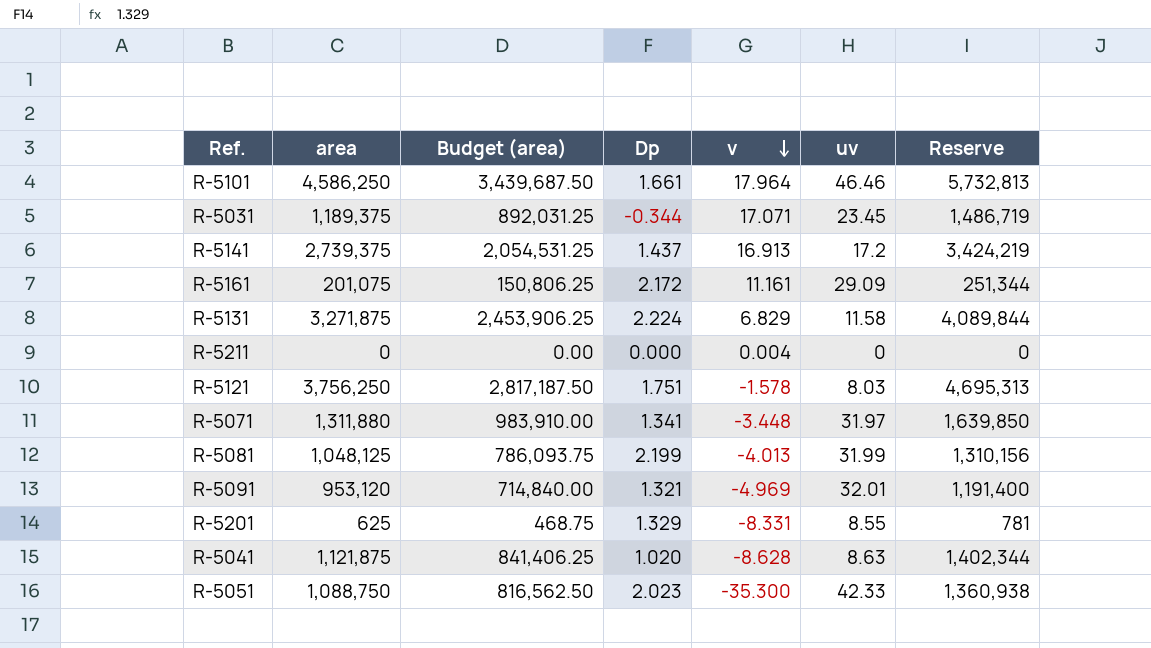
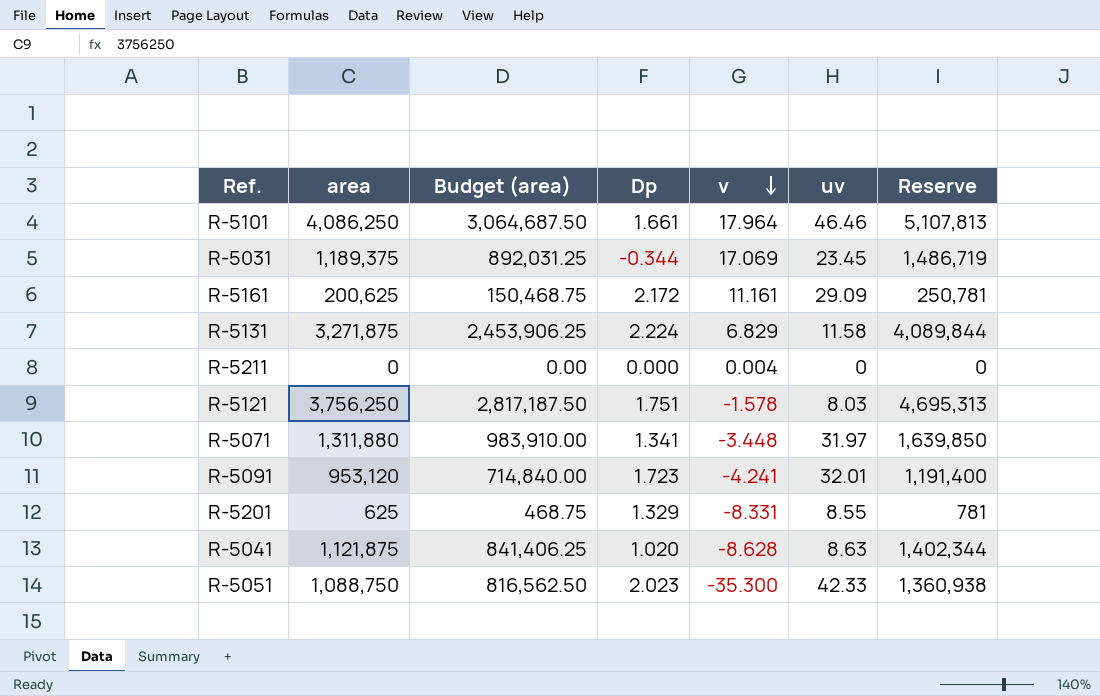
row R-5141: 2,739,375 | 2,054,531.25 | 1.437 | 16.913 | 17.2 | 3,424,219 -> none
row R-5081: 1,048,125 | 786,093.75 | 2.199 | -4.013 | 31.99 | 1,310,156 -> none
R-5101 | area: 4,586,250 -> 4,086,250
R-5101 | Budget (area): 3,439,687.50 -> 3,064,687.50
R-5101 | Reserve: 5,732,813 -> 5,107,813
R-5031 | v: 17.071 -> 17.069
R-5161 | area: 201,075 -> 200,625
R-5161 | Budget (area): 150,806.25 -> 150,468.75
R-5161 | Reserve: 251,344 -> 250,781
R-5091 | Dp: 1.321 -> 1.723
R-5091 | v: -4.969 -> -4.241

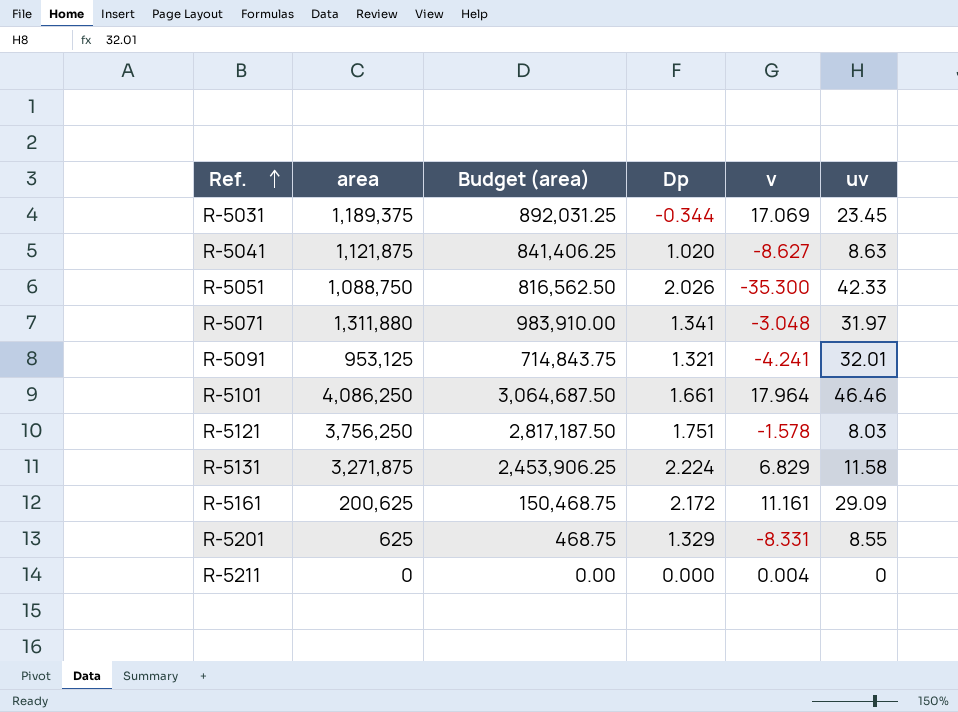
row order: v descending -> Ref. ascending
column Reserve | formula: [area] * 1.25 -> none
R-5041 | v: -8.628 -> -8.627
R-5051 | Dp: 2.023 -> 2.026
R-5071 | v: -3.448 -> -3.048
R-5091 | area: 953,120 -> 953,125
R-5091 | Budget (area): 714,840.00 -> 714,843.75
R-5091 | Dp: 1.723 -> 1.321

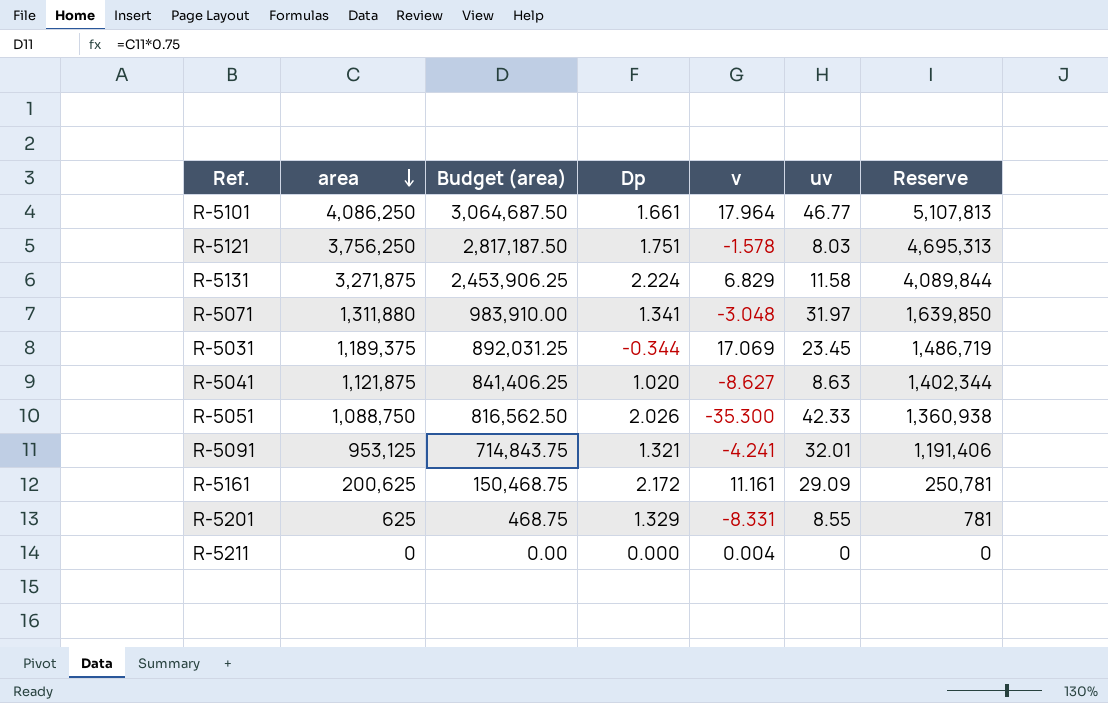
row order: Ref. ascending -> area descending
column Reserve | formula: none -> [area] * 1.25
R-5101 | uv: 46.46 -> 46.77

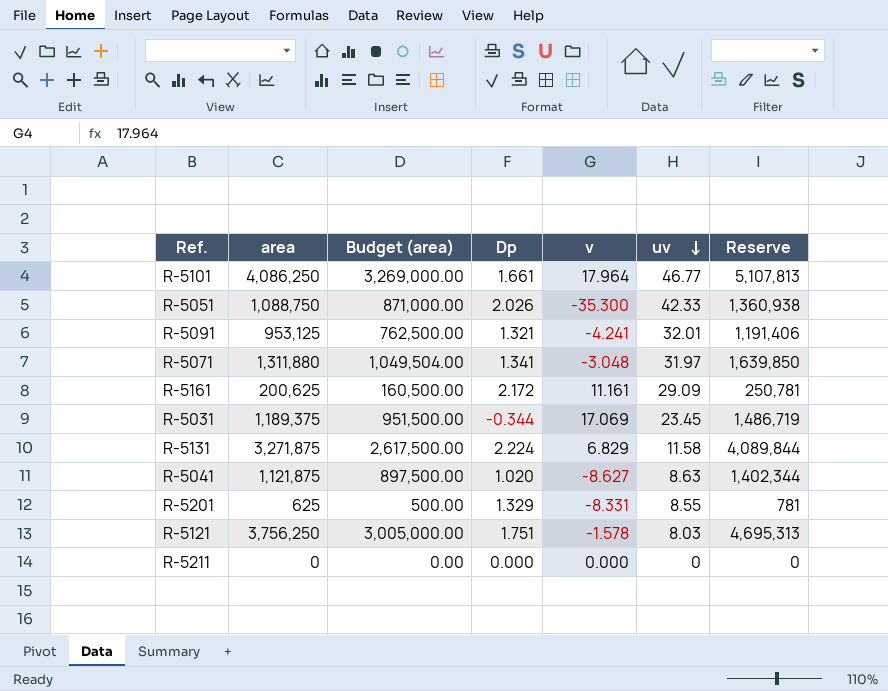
row order: area descending -> uv descending
column Budget (area) | formula: [area] * 0.75 -> [area] * 0.8
R-5211 | v: 0.004 -> 0.000

